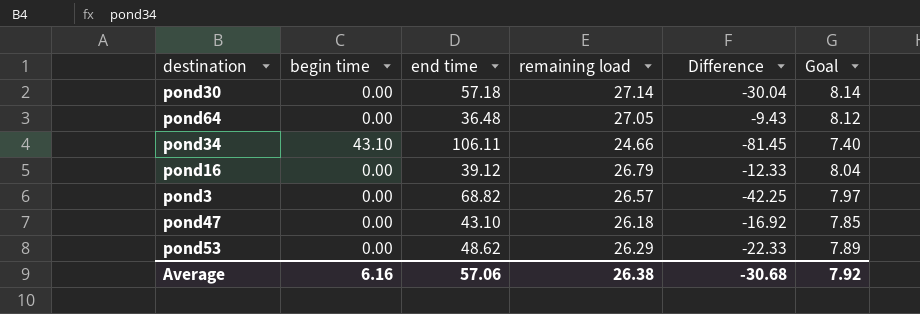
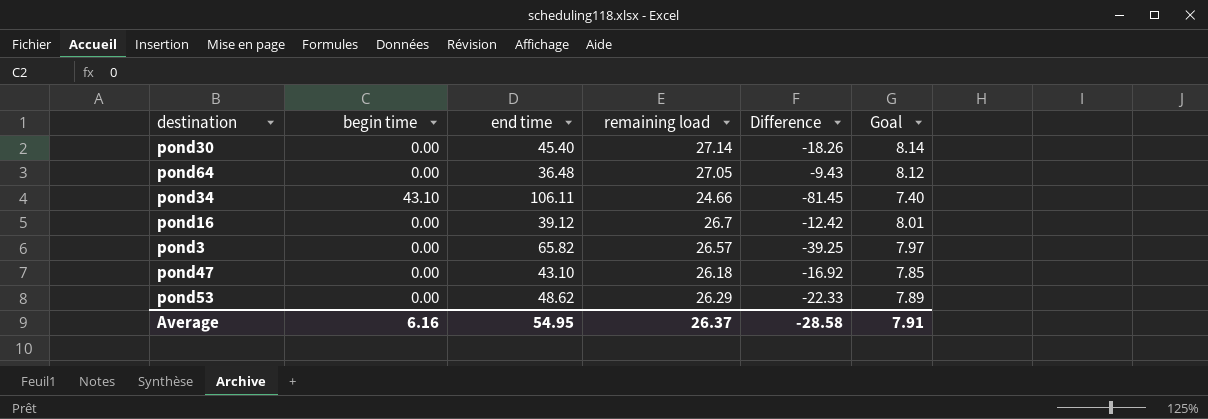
pond30 | end time: 57.18 -> 45.40
pond30 | Difference: -30.04 -> -18.26
pond16 | remaining load: 26.79 -> 26.7
pond16 | Difference: -12.33 -> -12.42
pond16 | Goal: 8.04 -> 8.01
pond3 | end time: 68.82 -> 65.82
pond3 | Difference: -42.25 -> -39.25
Average | end time: 57.06 -> 54.95
Average | remaining load: 26.38 -> 26.37
Average | Difference: -30.68 -> -28.58
Average | Goal: 7.92 -> 7.91

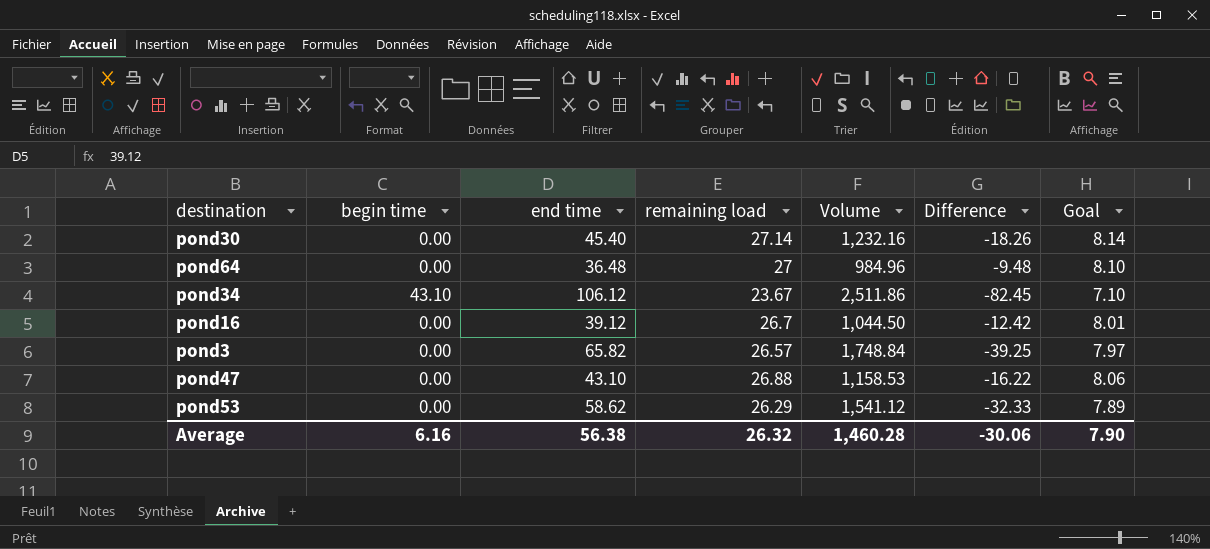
column Volume | formula: none -> [end time] * [remaining load]
pond64 | remaining load: 27.05 -> 27
pond64 | Difference: -9.43 -> -9.48
pond64 | Goal: 8.12 -> 8.10
pond34 | end time: 106.11 -> 106.12
pond34 | remaining load: 24.66 -> 23.67
pond34 | Difference: -81.45 -> -82.45
pond34 | Goal: 7.40 -> 7.10
pond47 | remaining load: 26.18 -> 26.88
pond47 | Difference: -16.92 -> -16.22
pond47 | Goal: 7.85 -> 8.06
pond53 | end time: 48.62 -> 58.62
pond53 | Difference: -22.33 -> -32.33
Average | end time: 54.95 -> 56.38
Average | remaining load: 26.37 -> 26.32
Average | Difference: -28.58 -> -30.06
Average | Goal: 7.91 -> 7.90

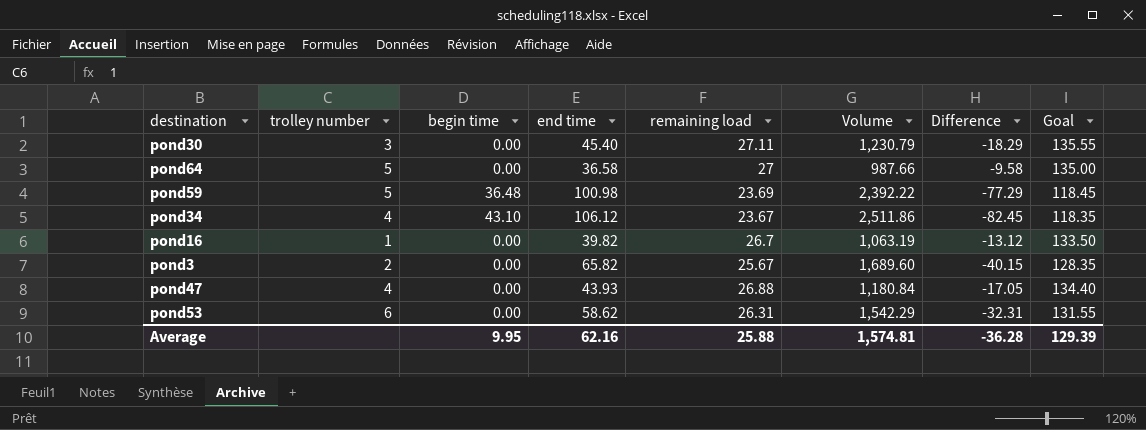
column trolley number | position: none -> 2
column Goal | formula: [remaining load] * 0.3 -> [remaining load] * 5
pond30 | remaining load: 27.14 -> 27.11
pond30 | Volume: 1,232.16 -> 1,230.79
pond30 | Difference: -18.26 -> -18.29
pond64 | end time: 36.48 -> 36.58
pond64 | Volume: 984.96 -> 987.66
pond64 | Difference: -9.48 -> -9.58
row pond59: none -> 5 | 36.48 | 100.98 | 23.69 | 2,392.22 | -77.29 | 118.45
pond16 | end time: 39.12 -> 39.82
pond16 | Volume: 1,044.50 -> 1,063.19
pond16 | Difference: -12.42 -> -13.12
pond3 | remaining load: 26.57 -> 25.67
pond3 | Volume: 1,748.84 -> 1,689.60
pond3 | Difference: -39.25 -> -40.15
pond47 | end time: 43.10 -> 43.93
pond47 | Volume: 1,158.53 -> 1,180.84
pond47 | Difference: -16.22 -> -17.05
pond53 | remaining load: 26.29 -> 26.31
pond53 | Volume: 1,541.12 -> 1,542.29
pond53 | Difference: -32.33 -> -32.31
Average | begin time: 6.16 -> 9.95
Average | end time: 56.38 -> 62.16
Average | remaining load: 26.32 -> 25.88
Average | Volume: 1,460.28 -> 1,574.81
Average | Difference: -30.06 -> -36.28
Average | Goal: 7.90 -> 129.39

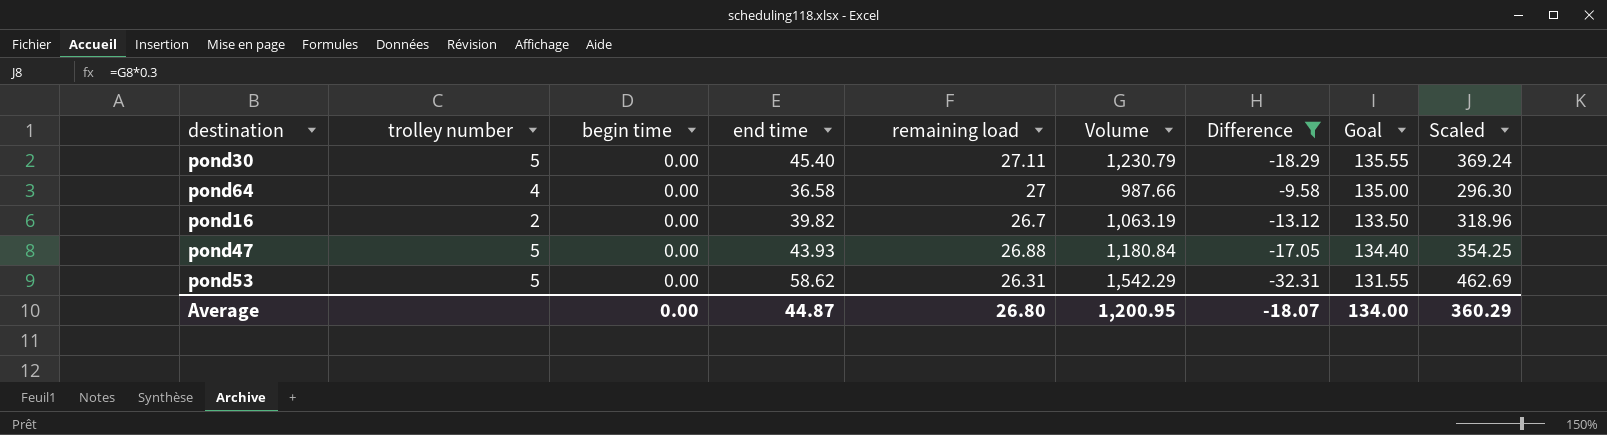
filter: none -> Difference >= -32.31
column Scaled | formula: none -> [Volume] * 0.3
pond30 | trolley number: 3 -> 5
pond64 | trolley number: 5 -> 4
pond16 | trolley number: 1 -> 2
pond47 | trolley number: 4 -> 5
pond53 | trolley number: 6 -> 5
Average | begin time: 9.95 -> 0.00
Average | end time: 62.16 -> 44.87
Average | remaining load: 25.88 -> 26.80
Average | Volume: 1,574.81 -> 1,200.95
Average | Difference: -36.28 -> -18.07
Average | Goal: 129.39 -> 134.00

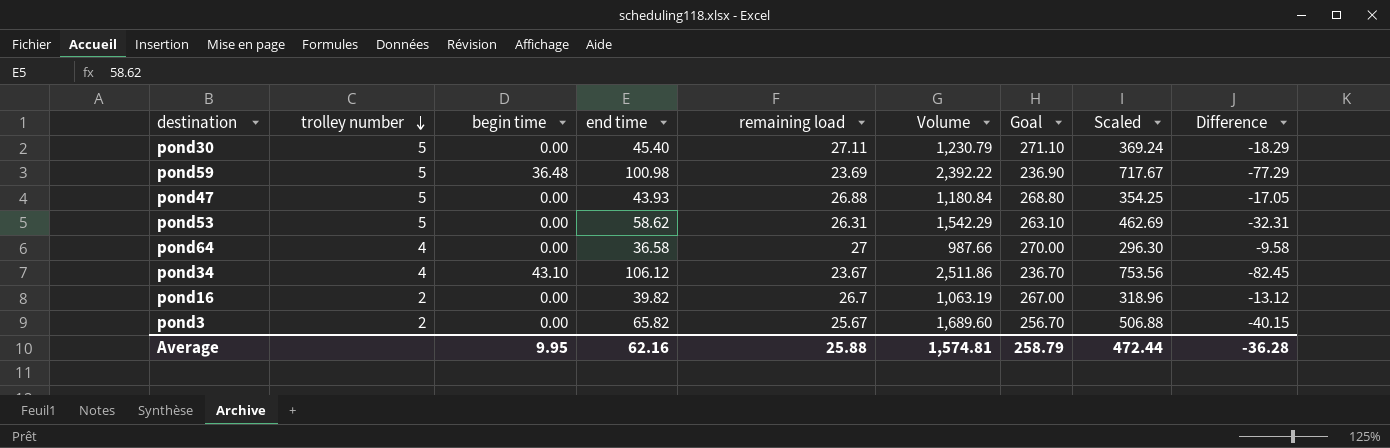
filter: Difference >= -32.31 -> none
row order: none -> trolley number descending
column Goal | formula: [remaining load] * 5 -> [remaining load] * 10
column Difference | position: 7 -> 9
Average | begin time: 0.00 -> 9.95
Average | end time: 44.87 -> 62.16
Average | remaining load: 26.80 -> 25.88
Average | Volume: 1,200.95 -> 1,574.81
Average | Goal: 134.00 -> 258.79
Average | Scaled: 360.29 -> 472.44
Average | Difference: -18.07 -> -36.28

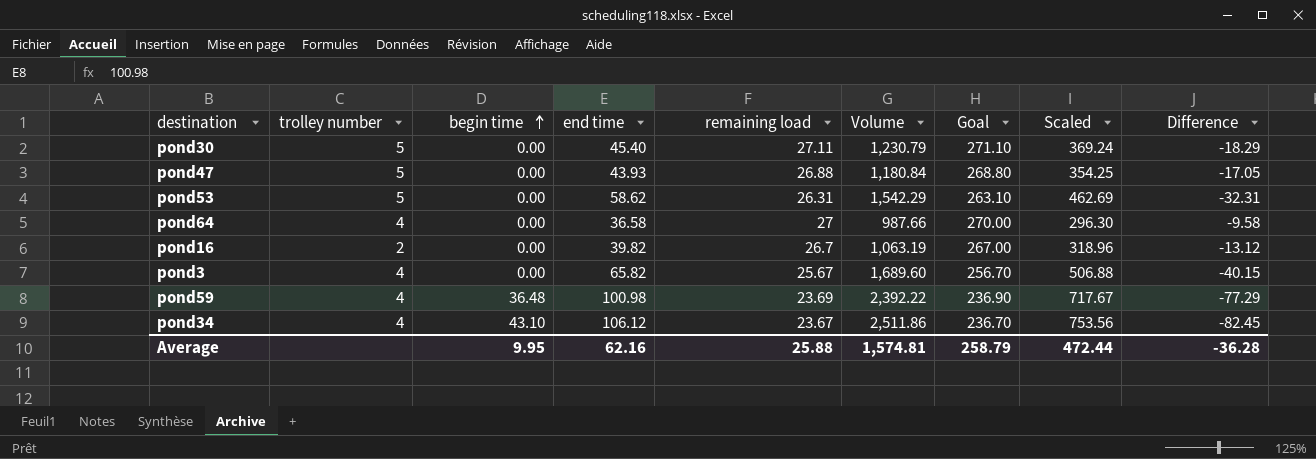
row order: trolley number descending -> begin time ascending
pond3 | trolley number: 2 -> 4
pond59 | trolley number: 5 -> 4

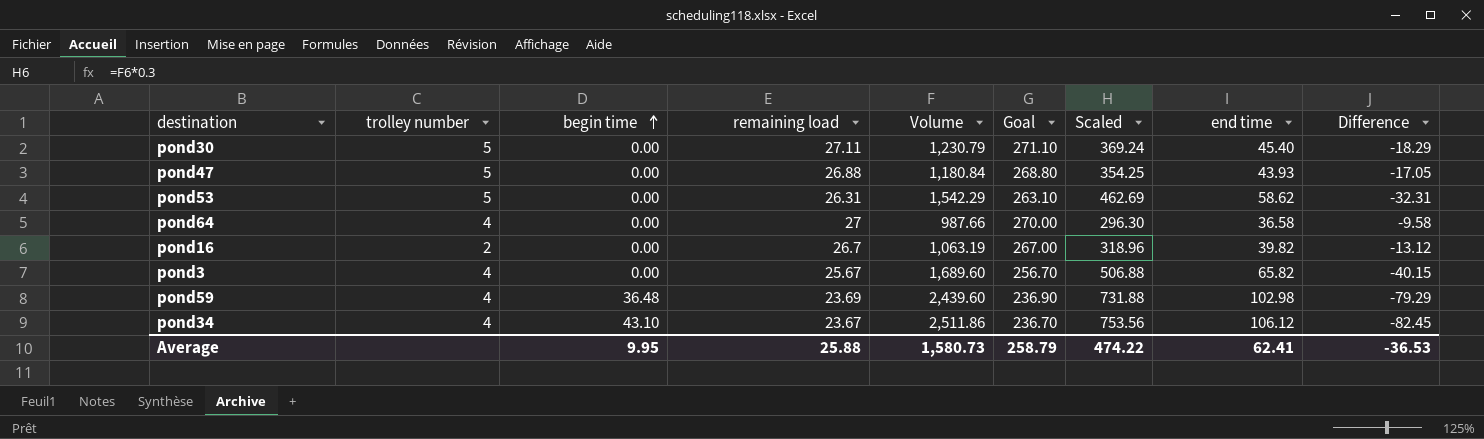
column end time | position: 4 -> 8
pond59 | Volume: 2,392.22 -> 2,439.60
pond59 | Scaled: 717.67 -> 731.88
pond59 | end time: 100.98 -> 102.98
pond59 | Difference: -77.29 -> -79.29
Average | Volume: 1,574.81 -> 1,580.73
Average | Scaled: 472.44 -> 474.22
Average | end time: 62.16 -> 62.41
Average | Difference: -36.28 -> -36.53

